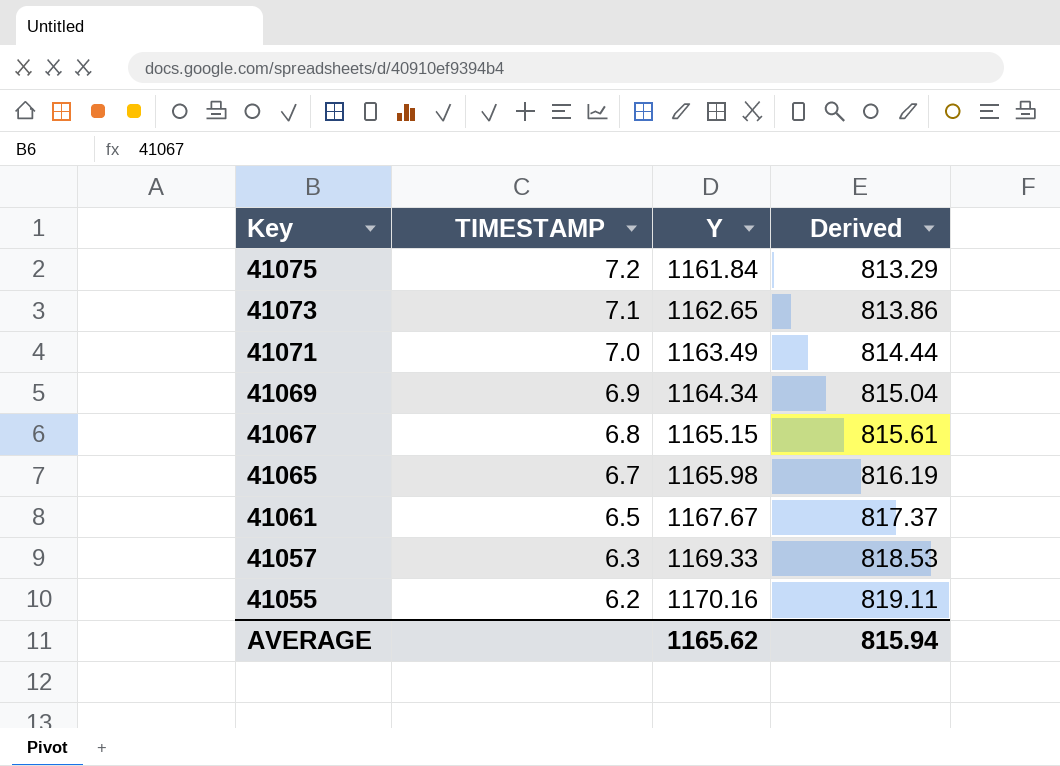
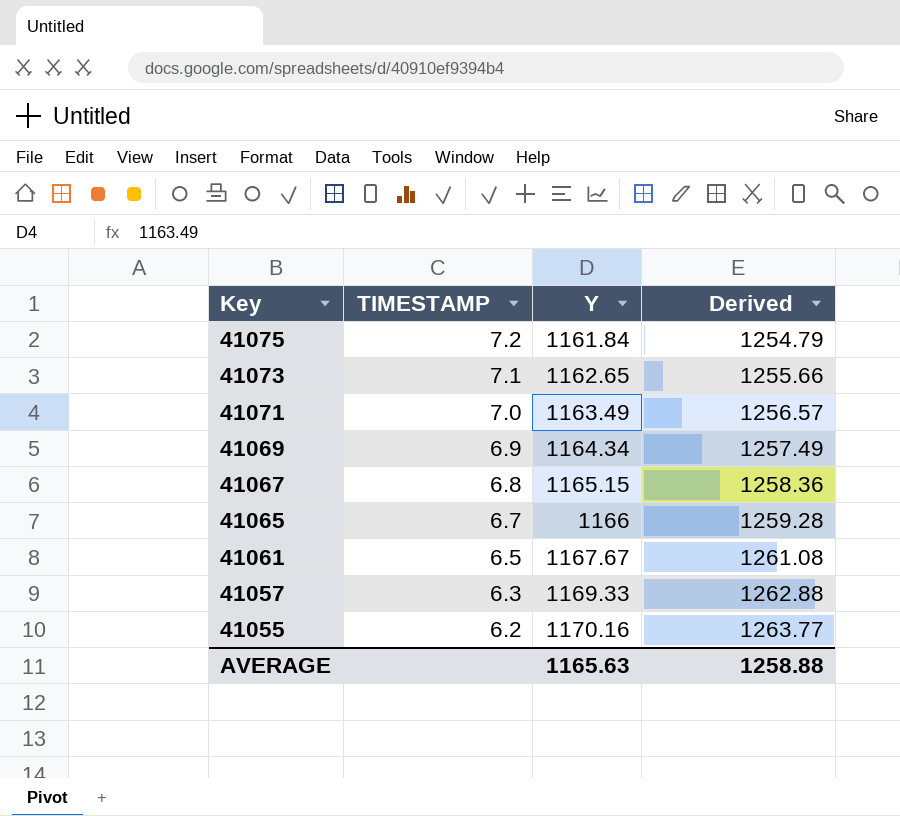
column Derived | formula: [Y] * 0.7 -> [Y] * 1.08
41065 | Y: 1165.98 -> 1166
AVERAGE | Y: 1165.62 -> 1165.63
AVERAGE | Derived: 815.94 -> 1258.88

